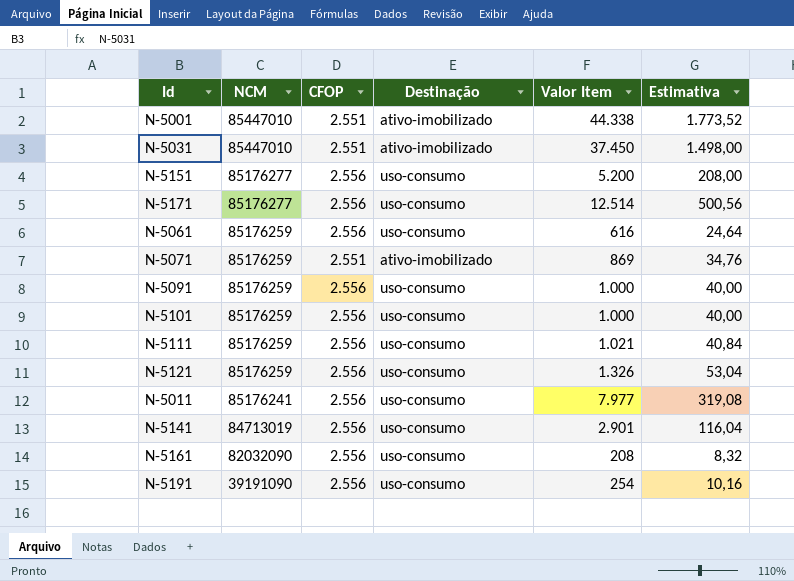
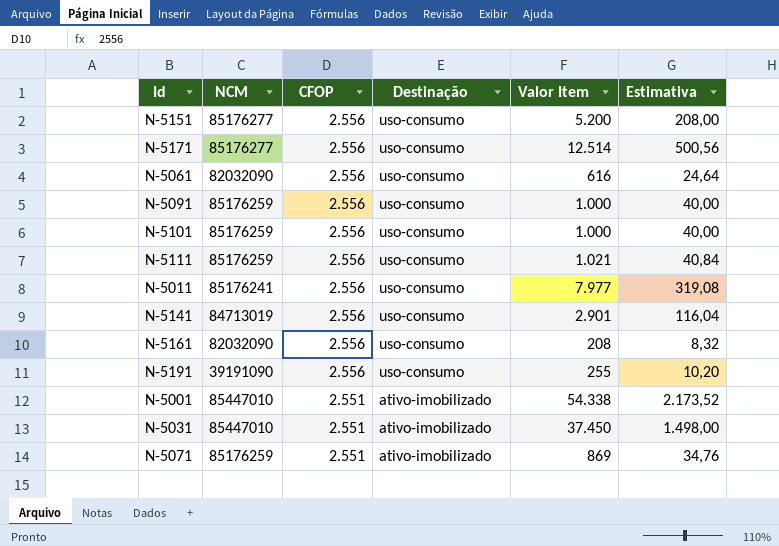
row order: NCM descending -> CFOP descending
row N-5121: 85176259 | 2.556 | uso-consumo | 1.326 | 53,04 -> none
N-5061 | NCM: 85176259 -> 82032090
N-5191 | Valor Item: 254 -> 255
N-5191 | Estimativa: 10,16 -> 10,20
N-5001 | Valor Item: 44.338 -> 54.338
N-5001 | Estimativa: 1.773,52 -> 2.173,52

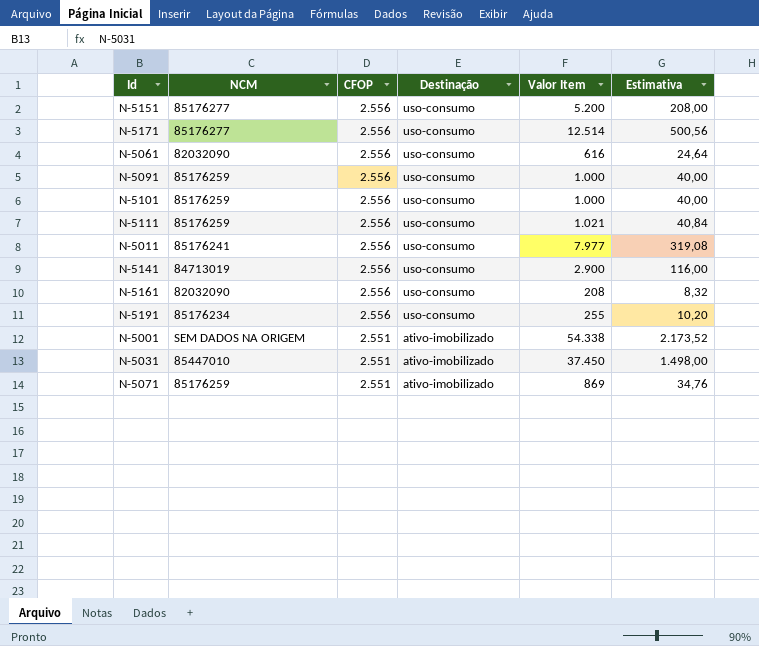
N-5141 | Valor Item: 2.901 -> 2.900
N-5141 | Estimativa: 116,04 -> 116,00
N-5191 | NCM: 39191090 -> 85176234
N-5001 | NCM: 85447010 -> SEM DADOS NA ORIGEM

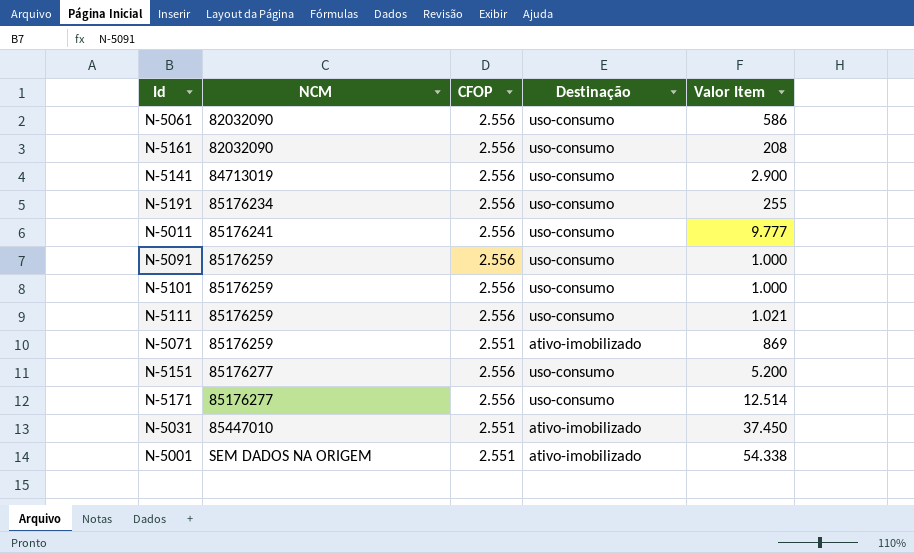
row order: CFOP descending -> NCM ascending
column Estimativa | formula: [Valor Item] * 0,04 -> none
N-5061 | Valor Item: 616 -> 586
N-5011 | Valor Item: 7.977 -> 9.777

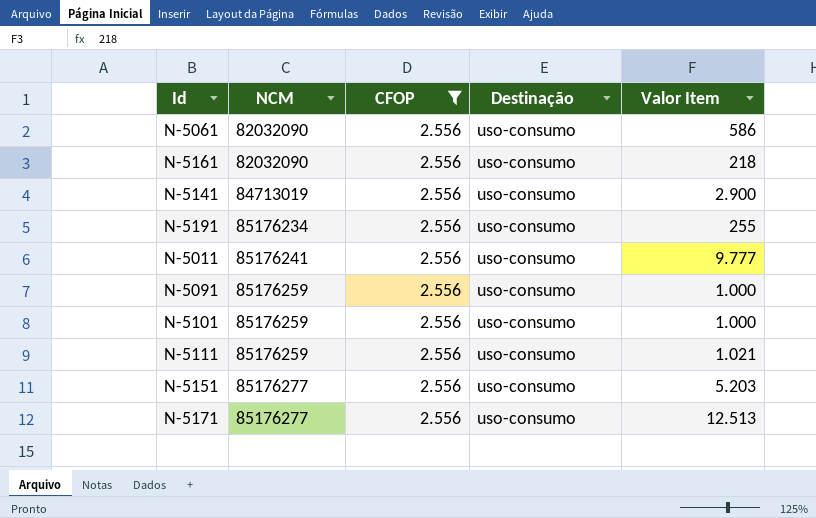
filter: none -> CFOP = 2.556
N-5161 | Valor Item: 208 -> 218
N-5151 | Valor Item: 5.200 -> 5.203
N-5171 | Valor Item: 12.514 -> 12.513

